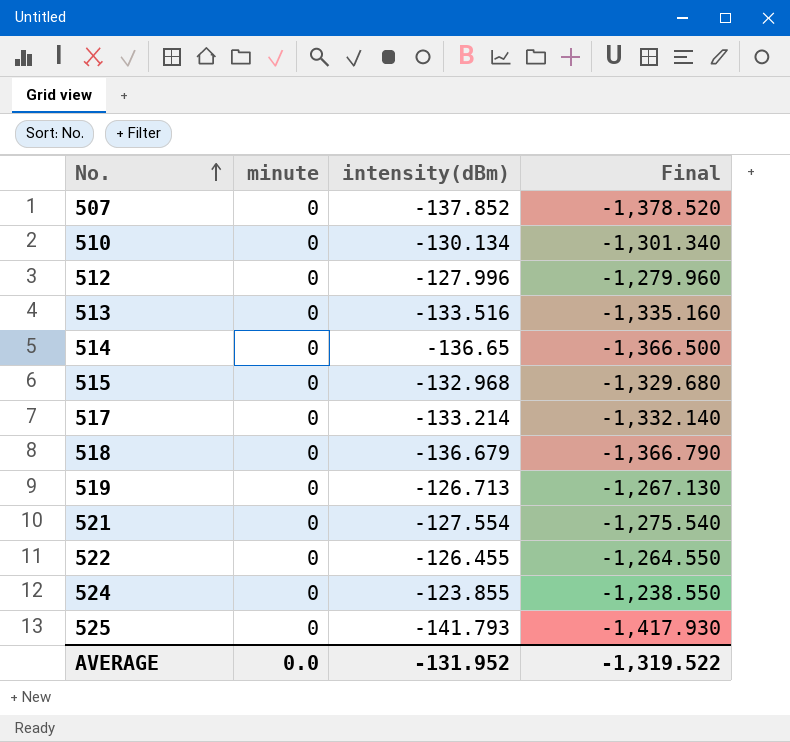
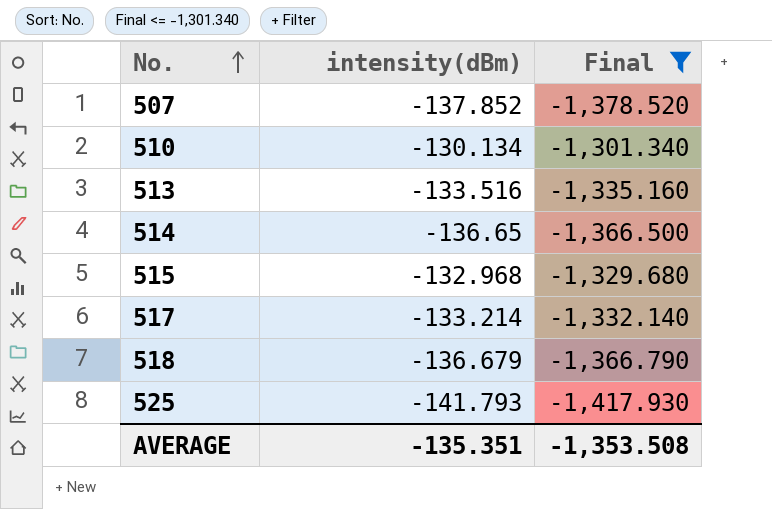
filter: none -> Final <= -1,301.340
column minute | position: 2 -> none
AVERAGE | intensity(dBm): -131.952 -> -135.351
AVERAGE | Final: -1,319.522 -> -1,353.508

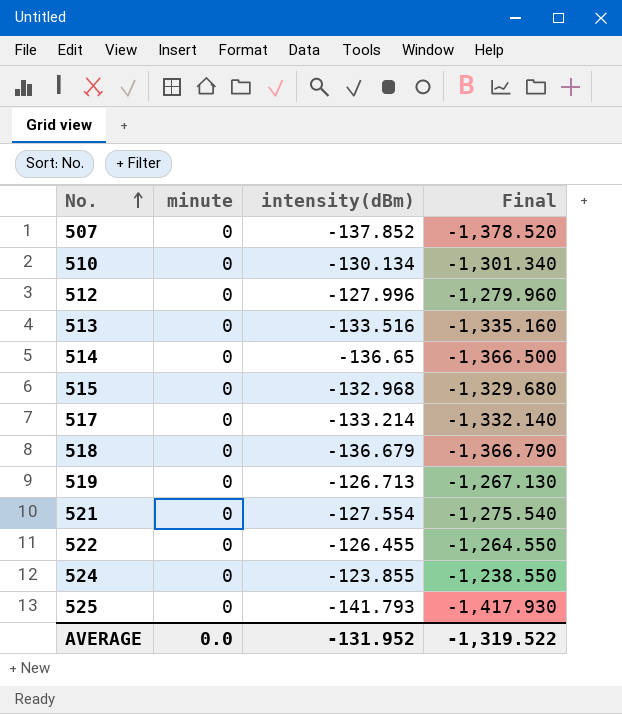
filter: Final <= -1,301.340 -> none
column minute | position: none -> 2
AVERAGE | intensity(dBm): -135.351 -> -131.952
AVERAGE | Final: -1,353.508 -> -1,319.522

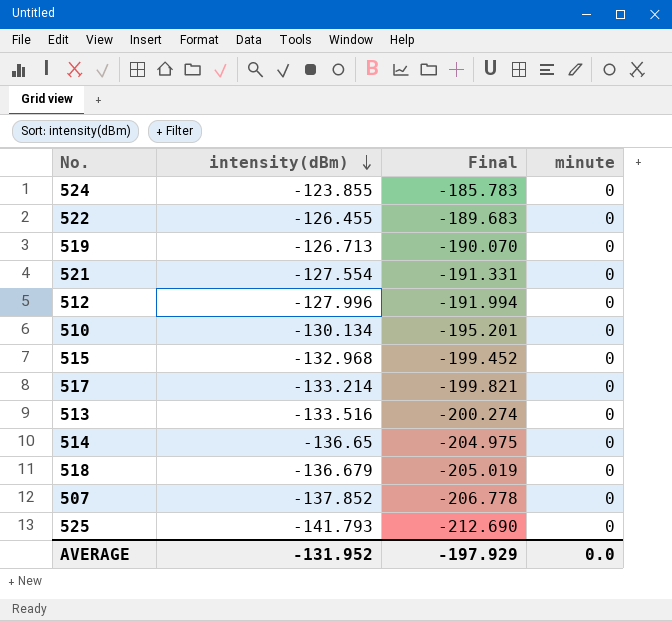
row order: No. ascending -> intensity(dBm) descending
column Final | formula: [intensity(dBm)] * 10 -> [intensity(dBm)] * 1.5
column minute | position: 2 -> 4
AVERAGE | Final: -1,319.522 -> -197.929

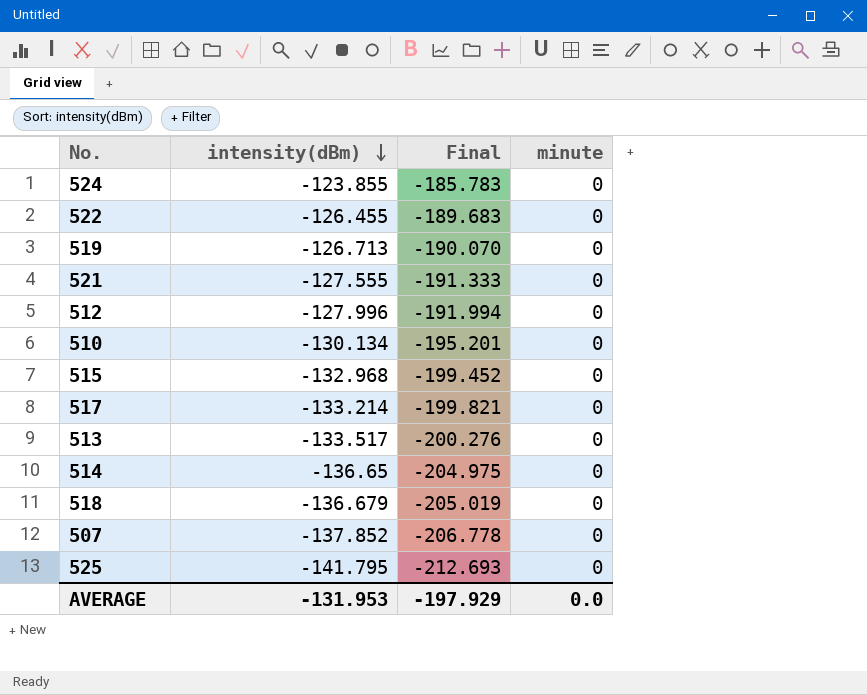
521 | intensity(dBm): -127.554 -> -127.555
521 | Final: -191.331 -> -191.333
513 | intensity(dBm): -133.516 -> -133.517
513 | Final: -200.274 -> -200.276
525 | intensity(dBm): -141.793 -> -141.795
525 | Final: -212.690 -> -212.693
AVERAGE | intensity(dBm): -131.952 -> -131.953

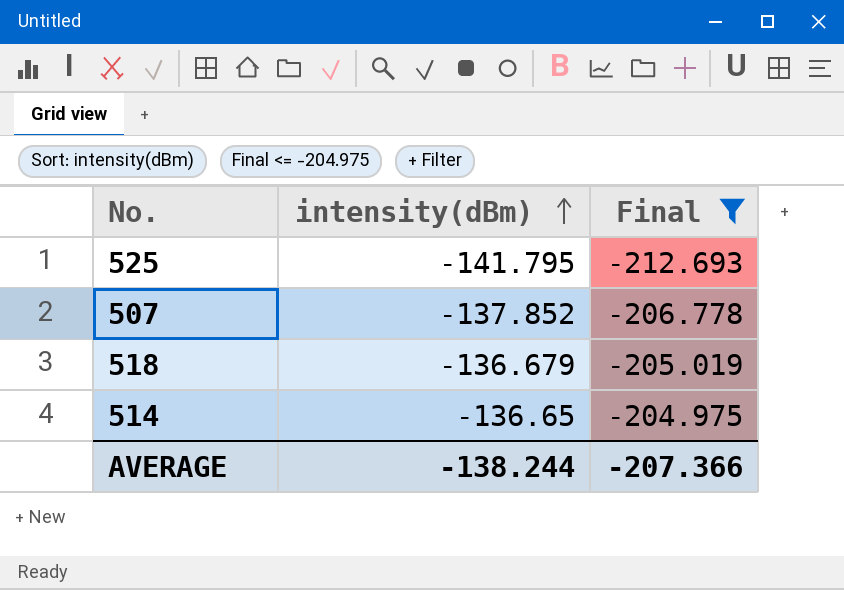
filter: none -> Final <= -204.975
row order: intensity(dBm) descending -> intensity(dBm) ascending
column minute | position: 4 -> none
AVERAGE | intensity(dBm): -131.953 -> -138.244
AVERAGE | Final: -197.929 -> -207.366

